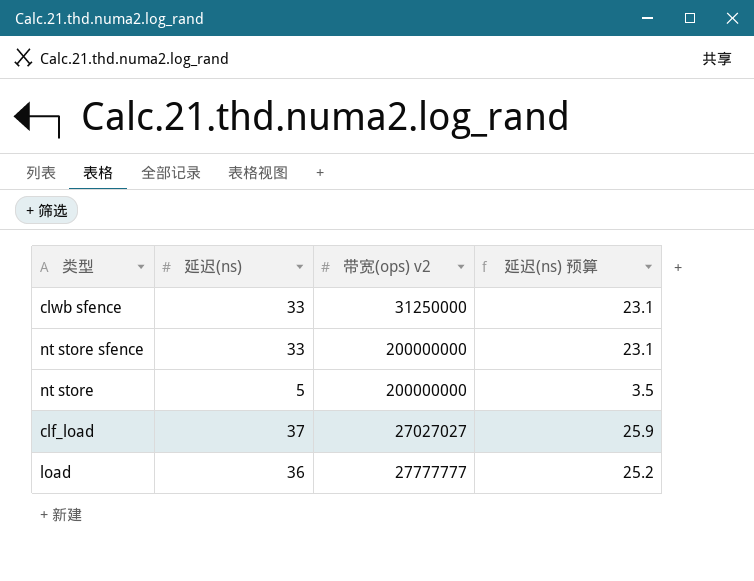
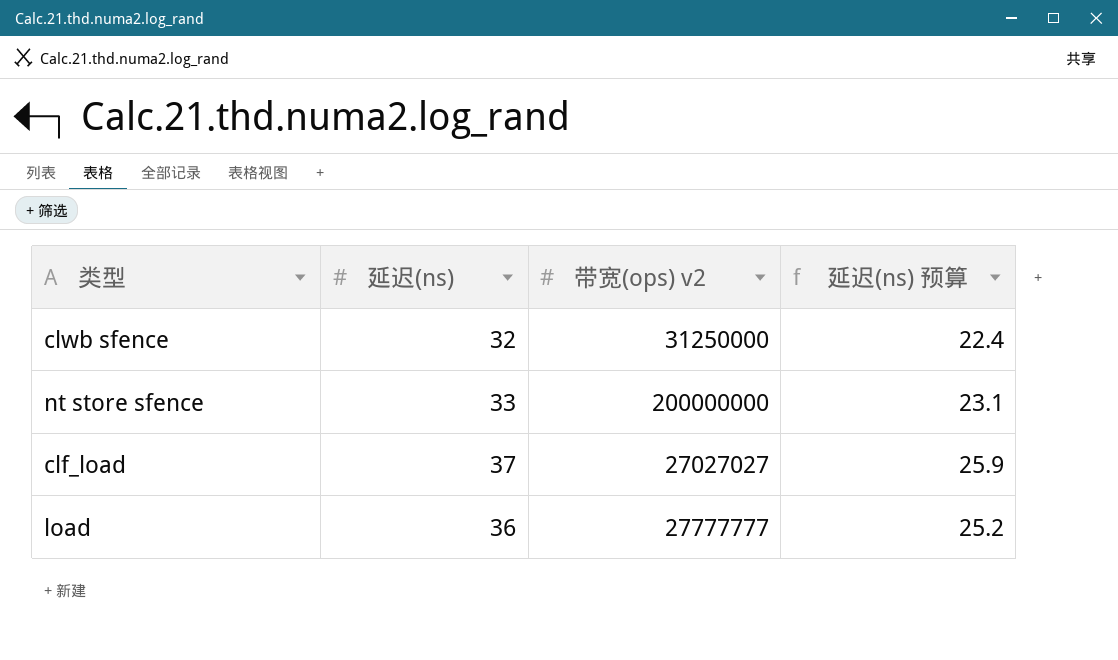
row nt store: 5 | 200000000 | 3.5 -> none
clwb sfence | 延迟(ns): 33 -> 32
clwb sfence | 延迟(ns) 预算: 23.1 -> 22.4

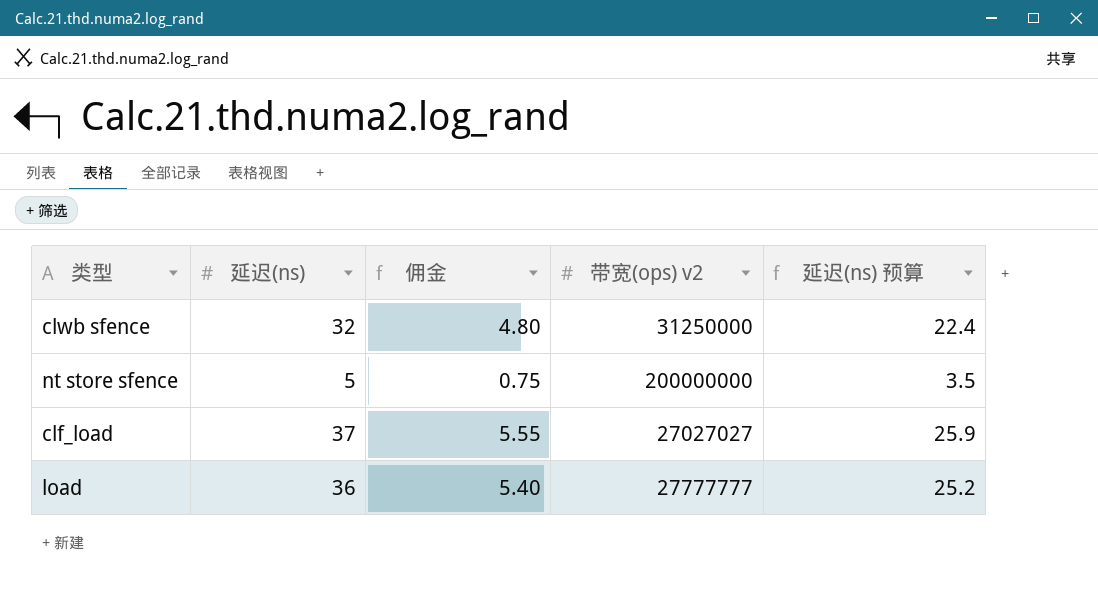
column 佣金 | formula: none -> [延迟(ns)] * 0.15
nt store sfence | 延迟(ns): 33 -> 5
nt store sfence | 延迟(ns) 预算: 23.1 -> 3.5

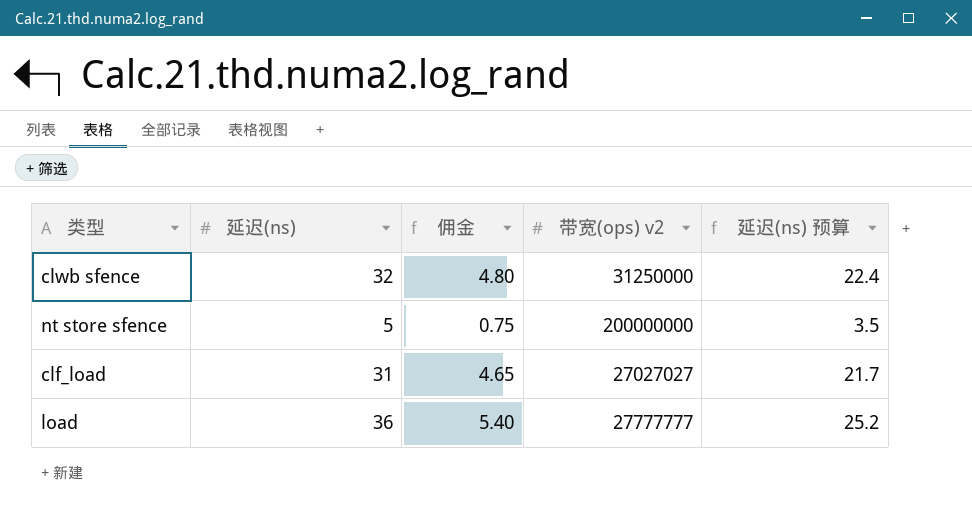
clf_load | 延迟(ns): 37 -> 31
clf_load | 佣金: 5.55 -> 4.65
clf_load | 延迟(ns) 预算: 25.9 -> 21.7

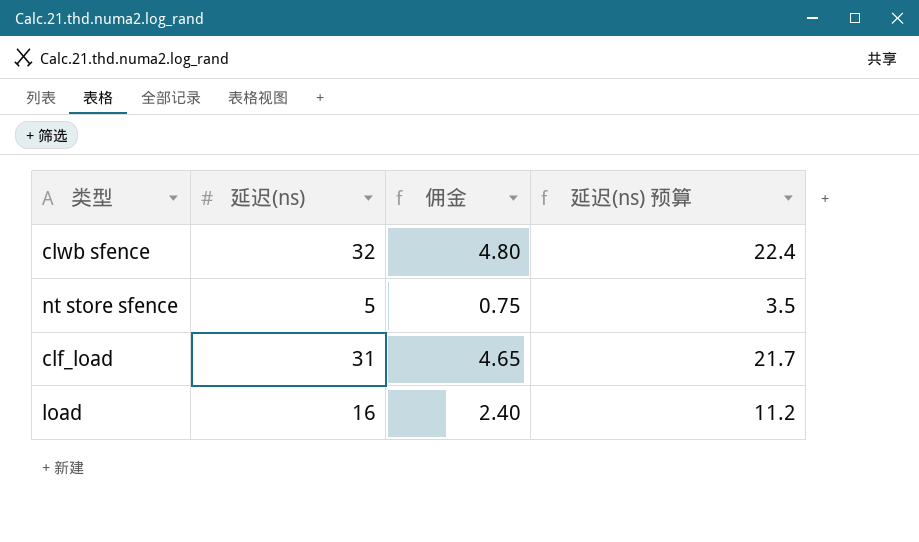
column 带宽(ops) v2 | position: 4 -> none
load | 延迟(ns): 36 -> 16
load | 佣金: 5.40 -> 2.40
load | 延迟(ns) 预算: 25.2 -> 11.2

